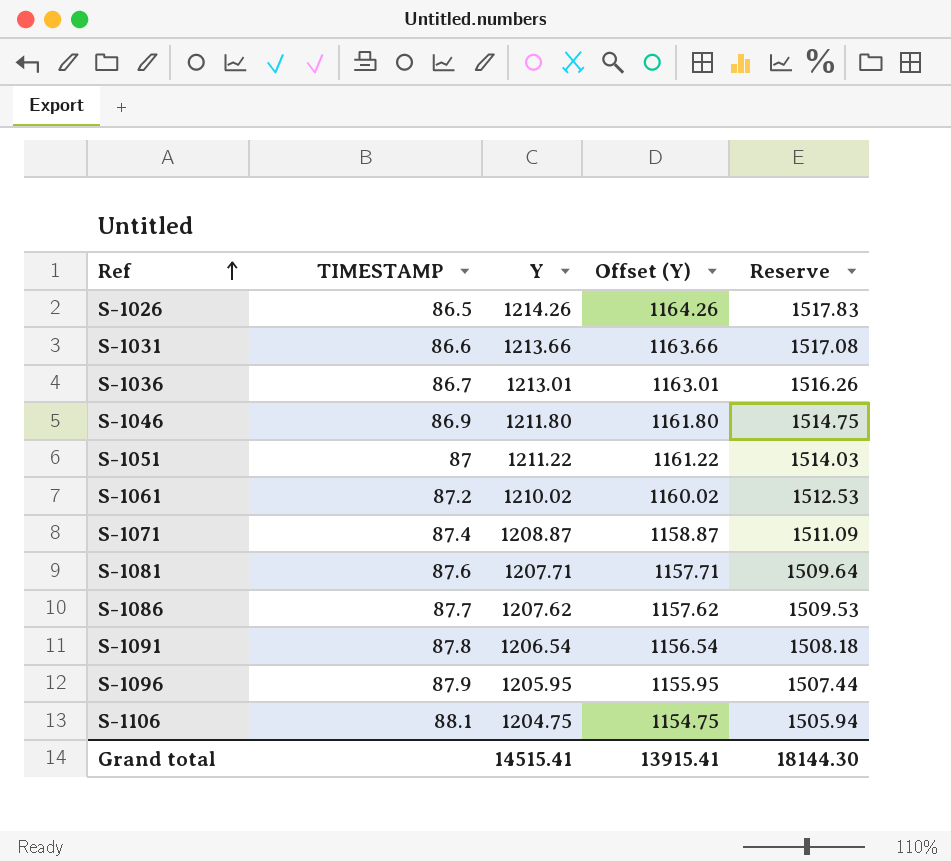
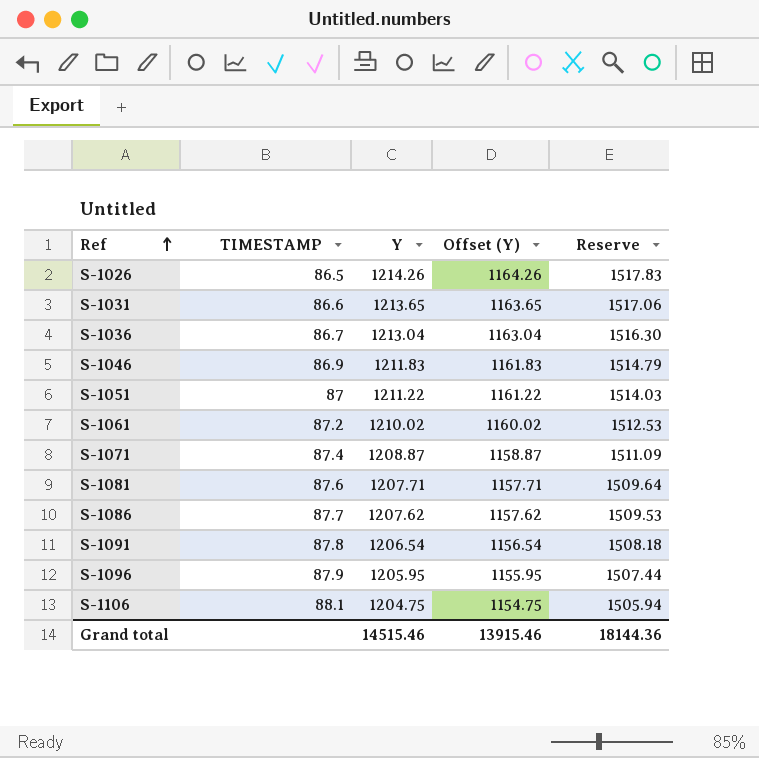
S-1031 | Y: 1213.66 -> 1213.65
S-1031 | Offset (Y): 1163.66 -> 1163.65
S-1031 | Reserve: 1517.08 -> 1517.06
S-1036 | Y: 1213.01 -> 1213.04
S-1036 | Offset (Y): 1163.01 -> 1163.04
S-1036 | Reserve: 1516.26 -> 1516.30
S-1046 | Y: 1211.80 -> 1211.83
S-1046 | Offset (Y): 1161.80 -> 1161.83
S-1046 | Reserve: 1514.75 -> 1514.79
Grand total | Y: 14515.41 -> 14515.46
Grand total | Offset (Y): 13915.41 -> 13915.46
Grand total | Reserve: 18144.30 -> 18144.36

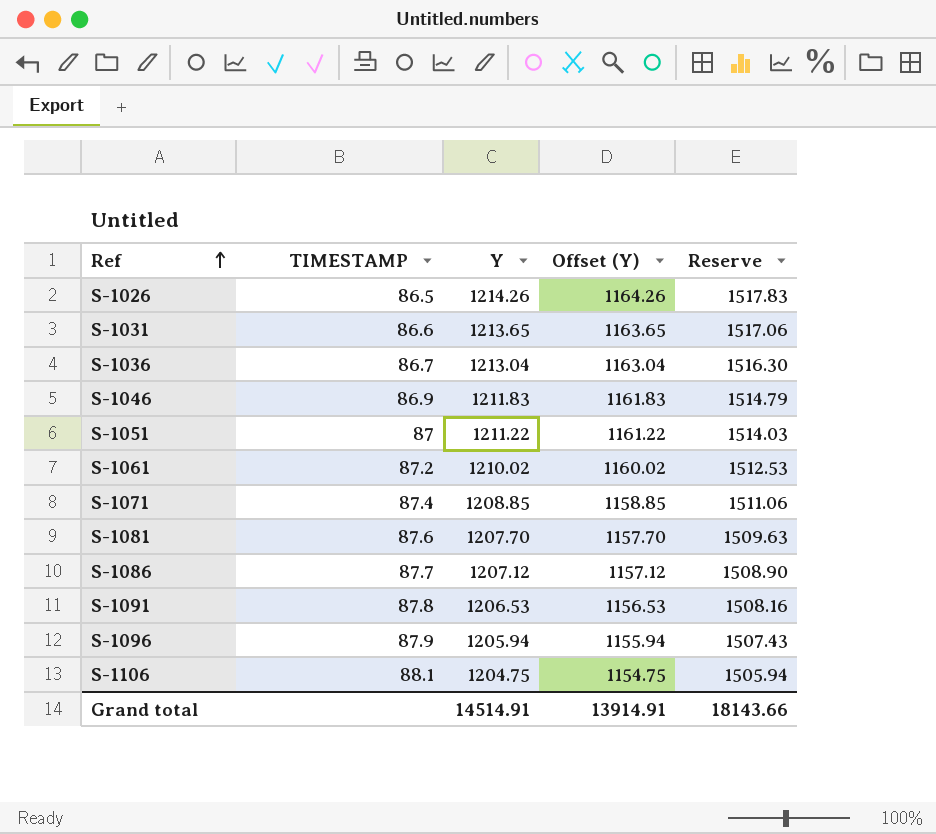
S-1071 | Y: 1208.87 -> 1208.85
S-1071 | Offset (Y): 1158.87 -> 1158.85
S-1071 | Reserve: 1511.09 -> 1511.06
S-1081 | Y: 1207.71 -> 1207.70
S-1081 | Offset (Y): 1157.71 -> 1157.70
S-1081 | Reserve: 1509.64 -> 1509.63
S-1086 | Y: 1207.62 -> 1207.12
S-1086 | Offset (Y): 1157.62 -> 1157.12
S-1086 | Reserve: 1509.53 -> 1508.90
S-1091 | Y: 1206.54 -> 1206.53
S-1091 | Offset (Y): 1156.54 -> 1156.53
S-1091 | Reserve: 1508.18 -> 1508.16
S-1096 | Y: 1205.95 -> 1205.94
S-1096 | Offset (Y): 1155.95 -> 1155.94
S-1096 | Reserve: 1507.44 -> 1507.43
Grand total | Y: 14515.46 -> 14514.91
Grand total | Offset (Y): 13915.46 -> 13914.91
Grand total | Reserve: 18144.36 -> 18143.66

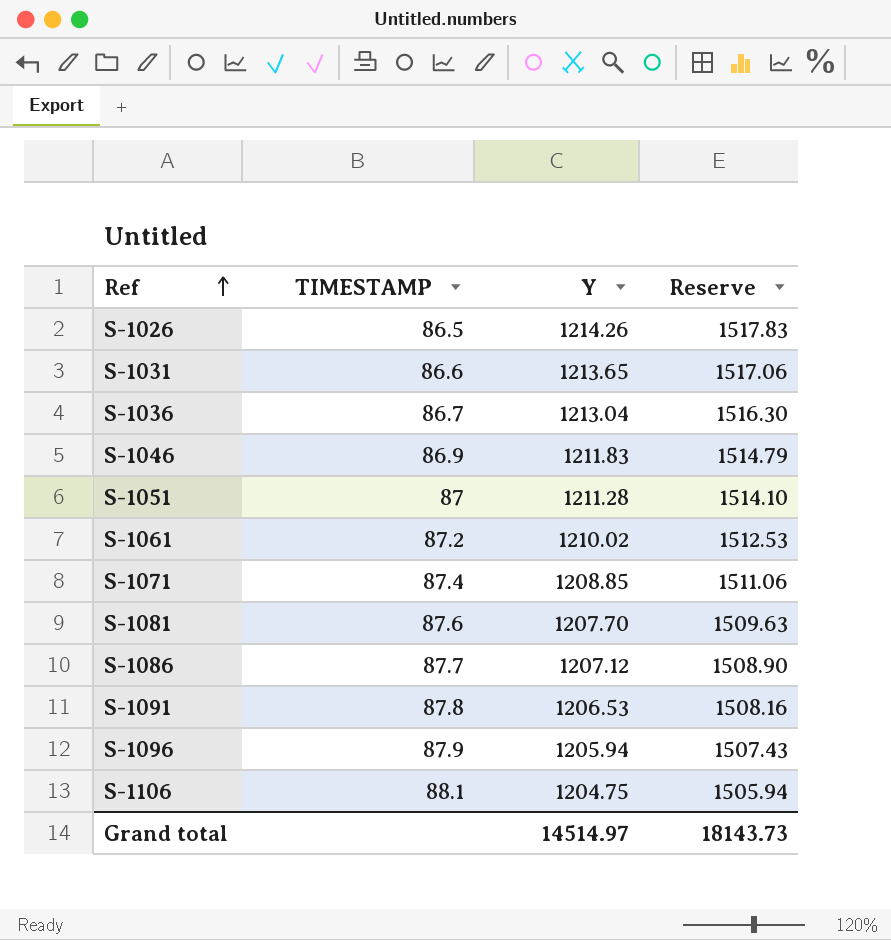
column Offset (Y) | formula: [Y] - 50 -> none
S-1051 | Y: 1211.22 -> 1211.28
S-1051 | Reserve: 1514.03 -> 1514.10
Grand total | Y: 14514.91 -> 14514.97
Grand total | Reserve: 18143.66 -> 18143.73

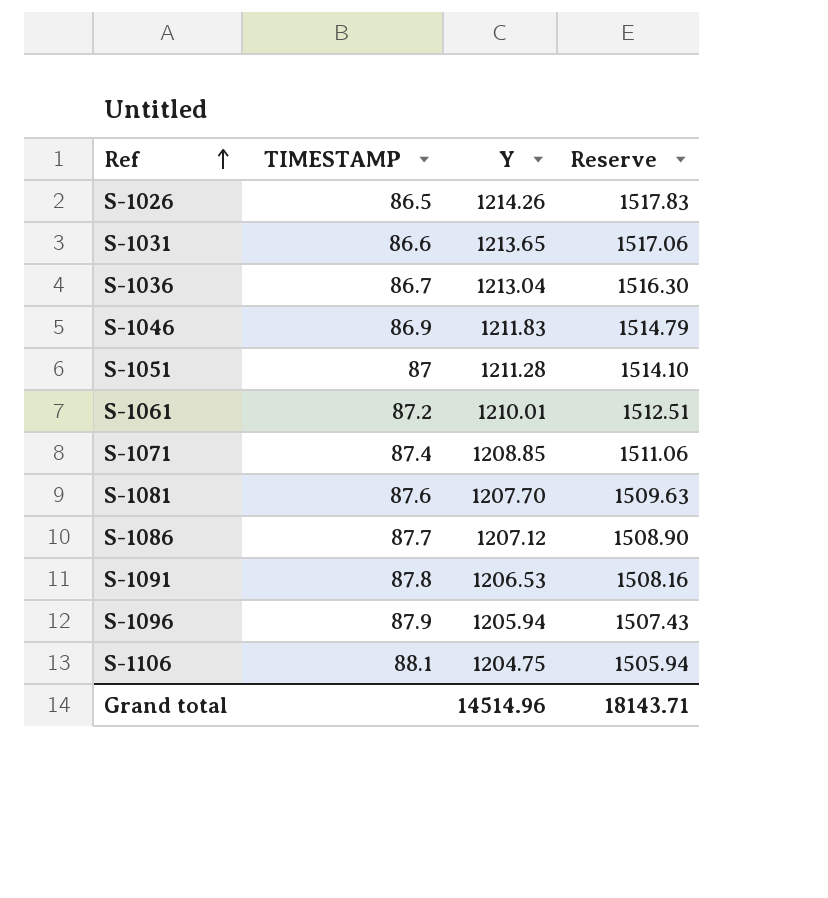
S-1061 | Y: 1210.02 -> 1210.01
S-1061 | Reserve: 1512.53 -> 1512.51
Grand total | Y: 14514.97 -> 14514.96
Grand total | Reserve: 18143.73 -> 18143.71

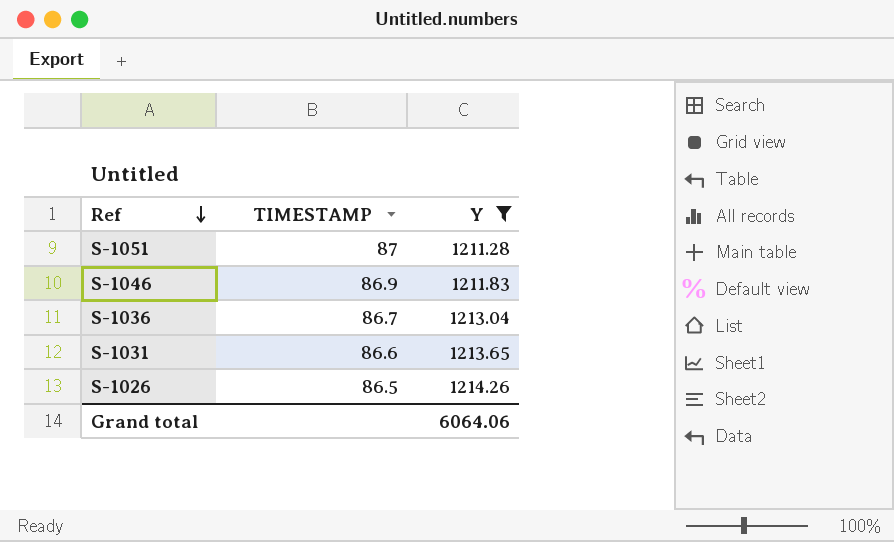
filter: none -> Y >= 1211.28
row order: Ref ascending -> Ref descending
column Reserve | formula: [Y] * 1.25 -> none
Grand total | Y: 14514.96 -> 6064.06

